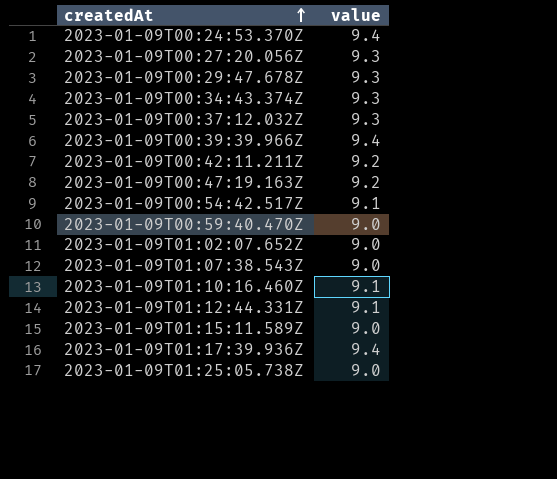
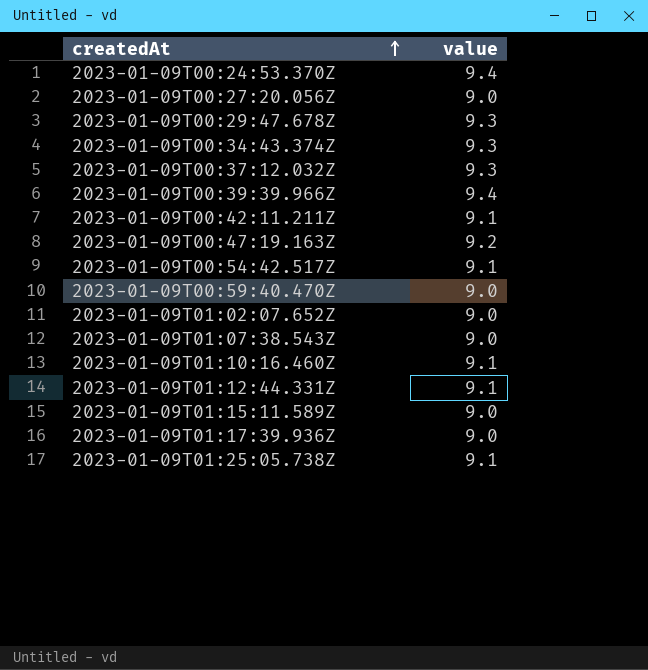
2023-01-09T00:27:20.056Z | value: 9.3 -> 9.0
2023-01-09T00:42:11.211Z | value: 9.2 -> 9.1
2023-01-09T01:17:39.936Z | value: 9.4 -> 9.0
2023-01-09T01:25:05.738Z | value: 9.0 -> 9.1

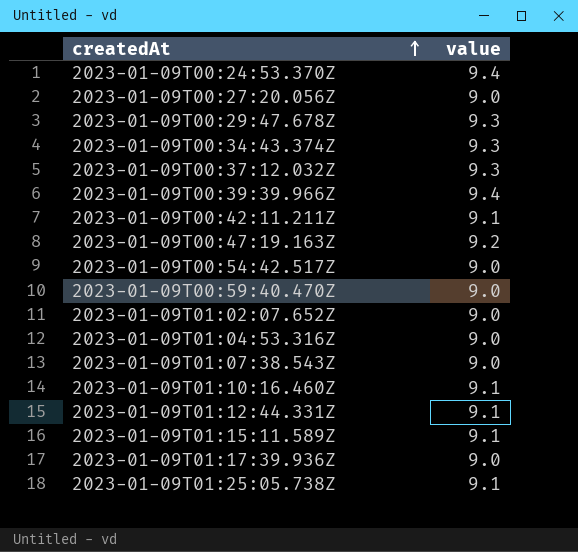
2023-01-09T00:54:42.517Z | value: 9.1 -> 9.0
row 2023-01-09T01:04:53.316Z: none -> 9.0
2023-01-09T01:15:11.589Z | value: 9.0 -> 9.1

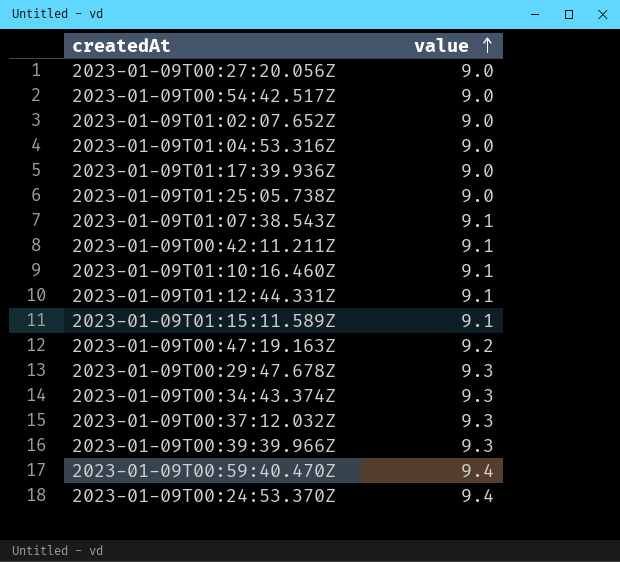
row order: createdAt ascending -> value ascending
2023-01-09T01:25:05.738Z | value: 9.1 -> 9.0
2023-01-09T01:07:38.543Z | value: 9.0 -> 9.1
2023-01-09T00:39:39.966Z | value: 9.4 -> 9.3
2023-01-09T00:59:40.470Z | value: 9.0 -> 9.4

